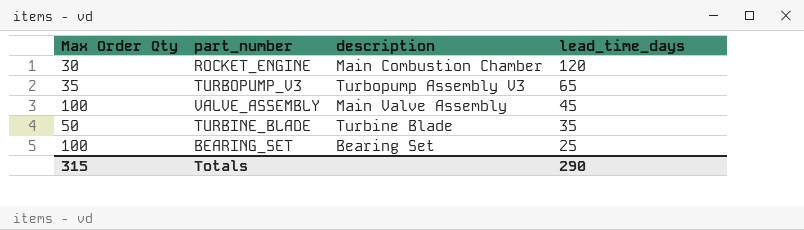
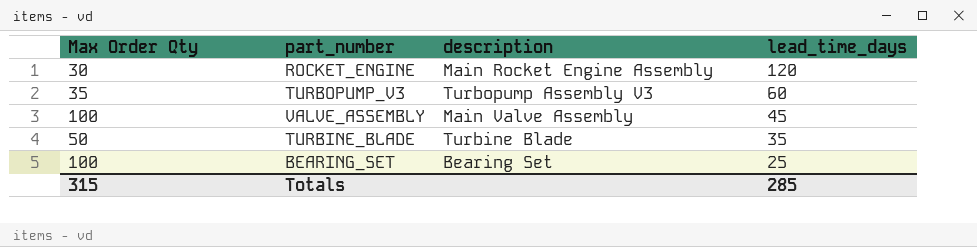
ROCKET_ENGINE | description: Main Combustion Chamber -> Main Rocket Engine Assembly
TURBOPUMP_V3 | lead_time_days: 65 -> 60
Totals | lead_time_days: 290 -> 285

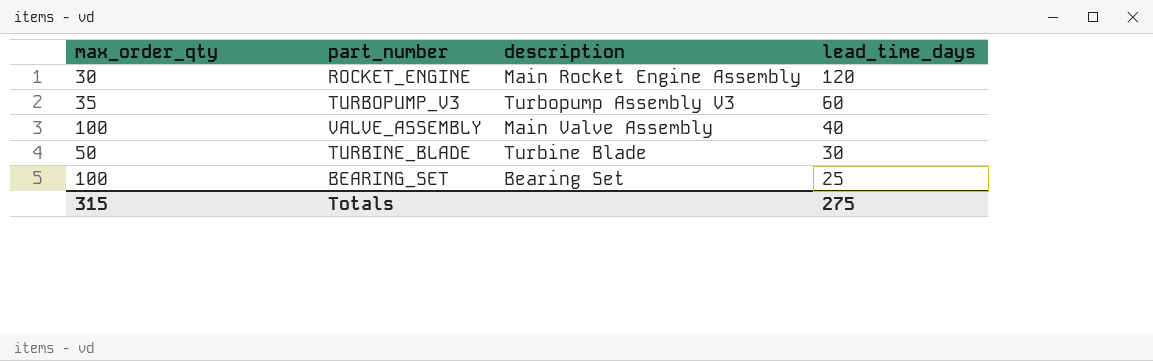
column name: Max Order Qty -> max_order_qty
VALVE_ASSEMBLY | lead_time_days: 45 -> 40
TURBINE_BLADE | lead_time_days: 35 -> 30
Totals | lead_time_days: 285 -> 275

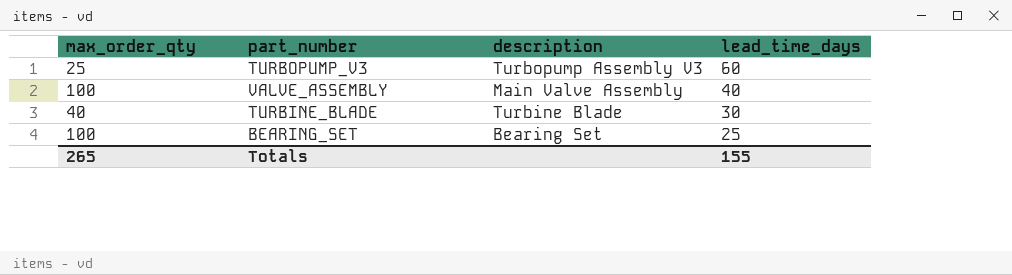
row ROCKET_ENGINE: 30 | Main Rocket Engine Assembly | 120 -> none
TURBOPUMP_V3 | max_order_qty: 35 -> 25
TURBINE_BLADE | max_order_qty: 50 -> 40
Totals | max_order_qty: 315 -> 265
Totals | lead_time_days: 275 -> 155

